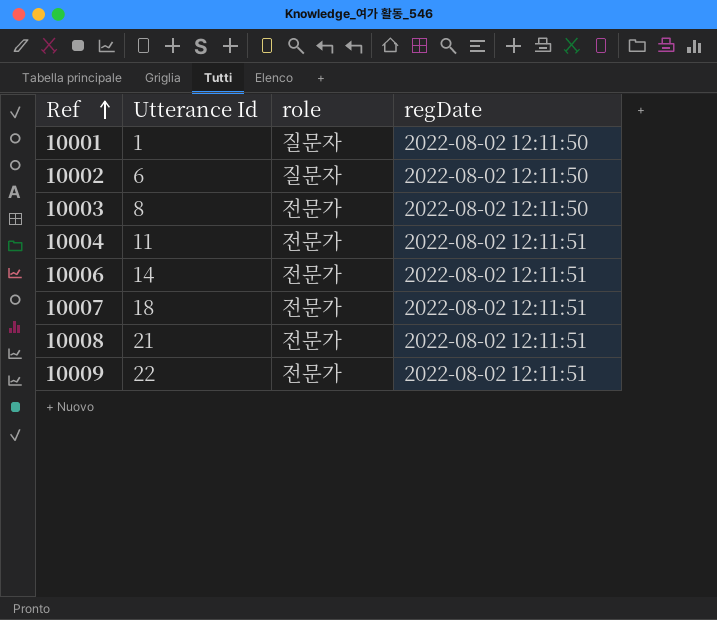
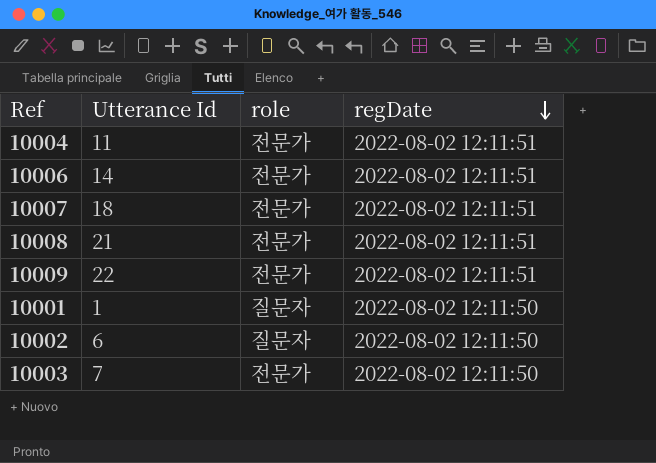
row order: Ref ascending -> regDate descending
10003 | Utterance Id: 8 -> 7

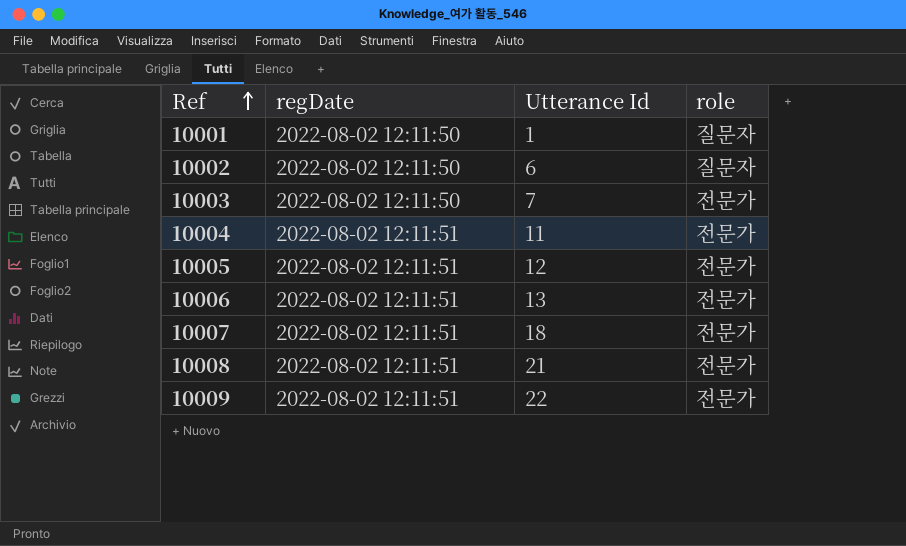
row order: regDate descending -> Ref ascending
column regDate | position: 4 -> 2
row 10005: none -> 2022-08-02 12:11:51 | 12 | 전문가
10006 | Utterance Id: 14 -> 13

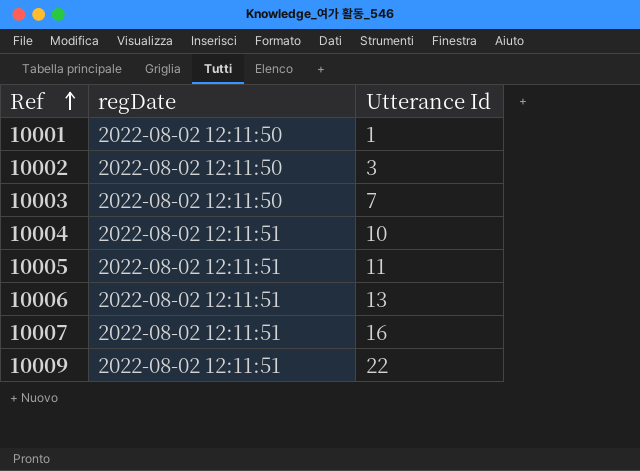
column role | position: 4 -> none
row 10008: 2022-08-02 12:11:51 | 21 | 전문가 -> none
10002 | Utterance Id: 6 -> 3
10004 | Utterance Id: 11 -> 10
10005 | Utterance Id: 12 -> 11
10007 | Utterance Id: 18 -> 16

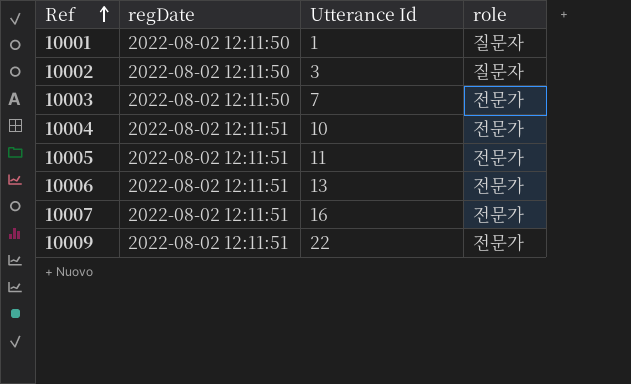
column role | position: none -> 4

